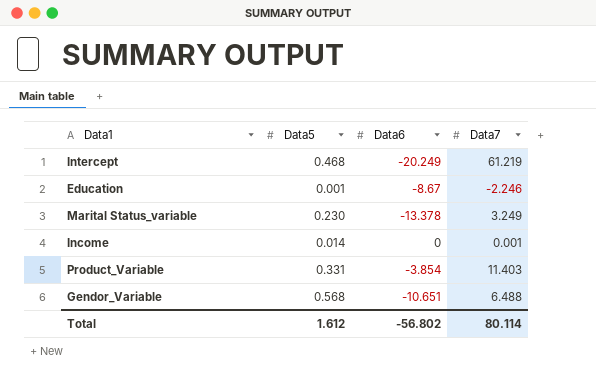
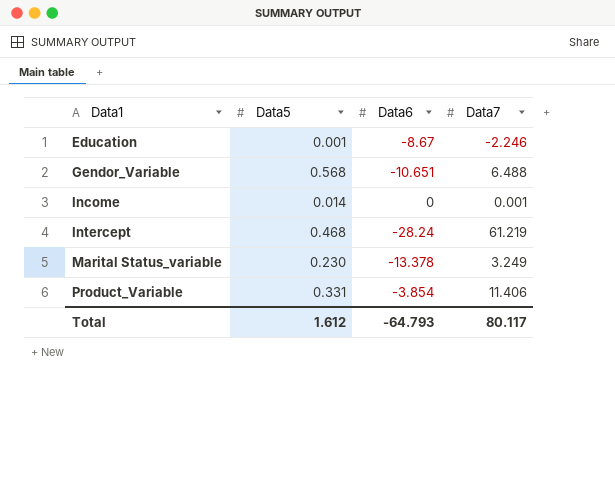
row order: none -> Data1 ascending
Intercept | Data6: -20.249 -> -28.24
Product_Variable | Data7: 11.403 -> 11.406
Total | Data6: -56.802 -> -64.793
Total | Data7: 80.114 -> 80.117

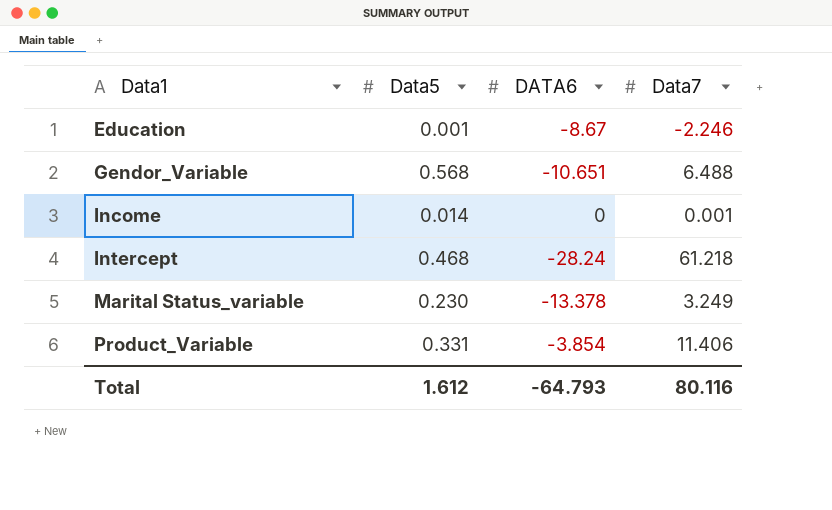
column name: Data6 -> DATA6
Intercept | Data7: 61.219 -> 61.218
Total | Data7: 80.117 -> 80.116

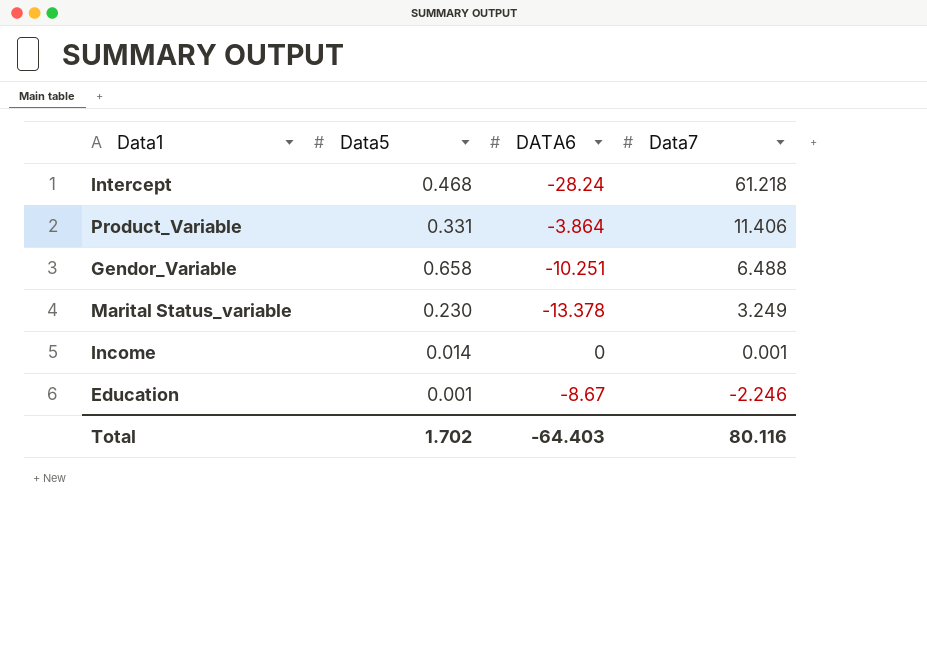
row order: Data1 ascending -> Data7 descending
Product_Variable | DATA6: -3.854 -> -3.864
Gendor_Variable | Data5: 0.568 -> 0.658
Gendor_Variable | DATA6: -10.651 -> -10.251
Total | Data5: 1.612 -> 1.702
Total | DATA6: -64.793 -> -64.403

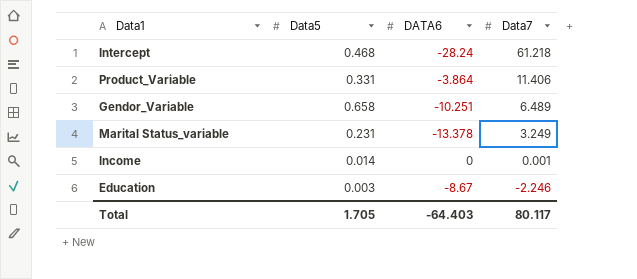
Gendor_Variable | Data7: 6.488 -> 6.489
Marital Status_variable | Data5: 0.230 -> 0.231
Education | Data5: 0.001 -> 0.003
Total | Data5: 1.702 -> 1.705
Total | Data7: 80.116 -> 80.117

